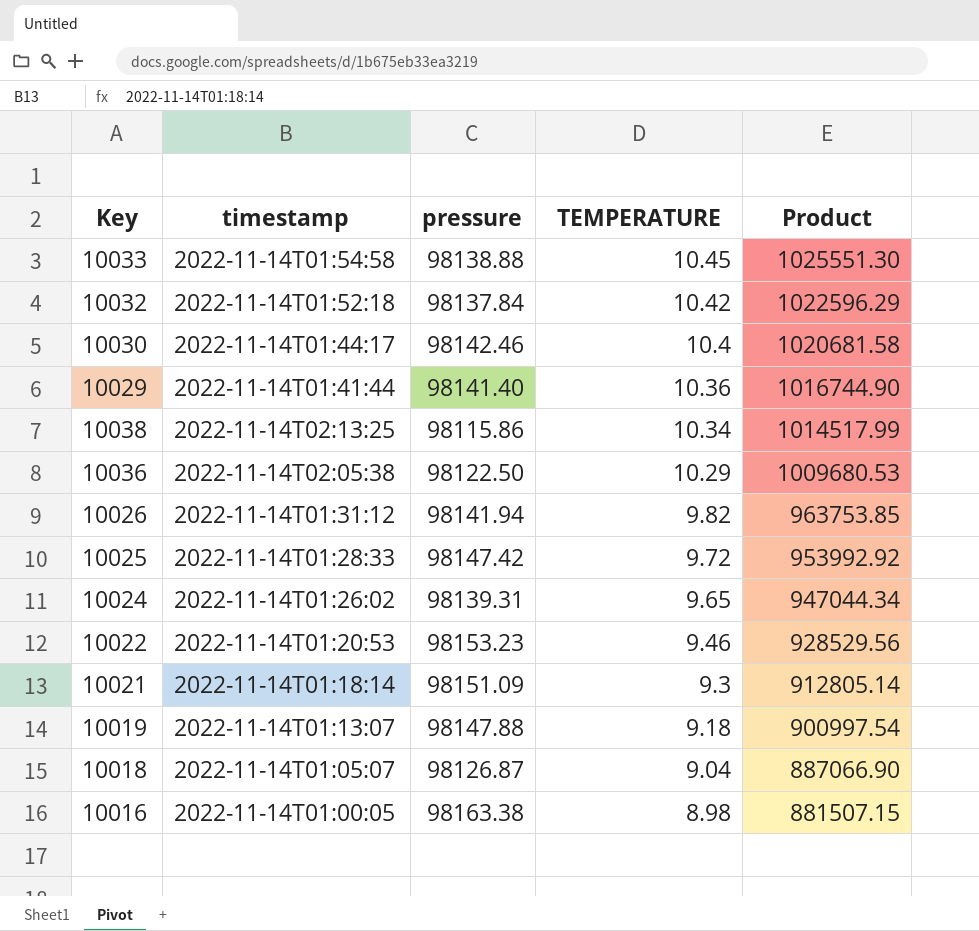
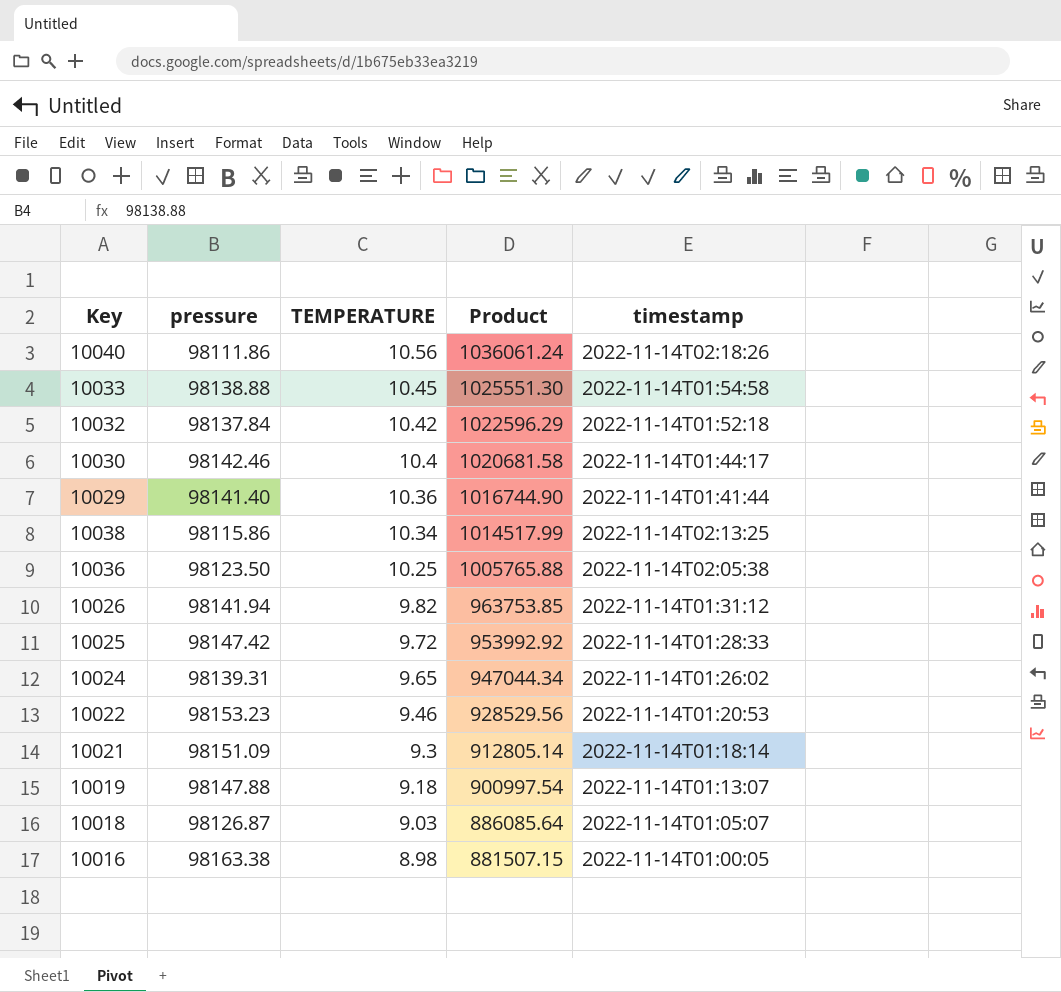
column timestamp | position: 2 -> 5
row 10040: none -> 98111.86 | 10.56 | 1036061.24 | 2022-11-14T02:18:26
10036 | pressure: 98122.50 -> 98123.50
10036 | TEMPERATURE: 10.29 -> 10.25
10036 | Product: 1009680.53 -> 1005765.88
10018 | TEMPERATURE: 9.04 -> 9.03
10018 | Product: 887066.90 -> 886085.64

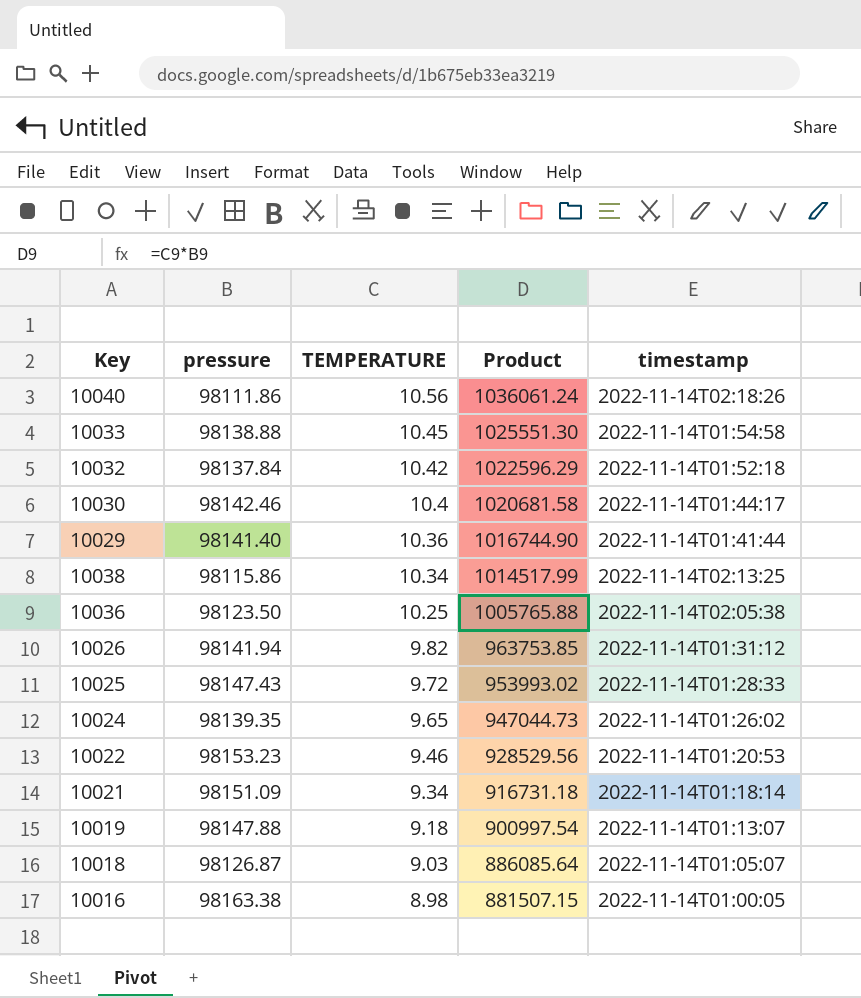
10025 | pressure: 98147.42 -> 98147.43
10025 | Product: 953992.92 -> 953993.02
10024 | pressure: 98139.31 -> 98139.35
10024 | Product: 947044.34 -> 947044.73
10021 | TEMPERATURE: 9.3 -> 9.34
10021 | Product: 912805.14 -> 916731.18

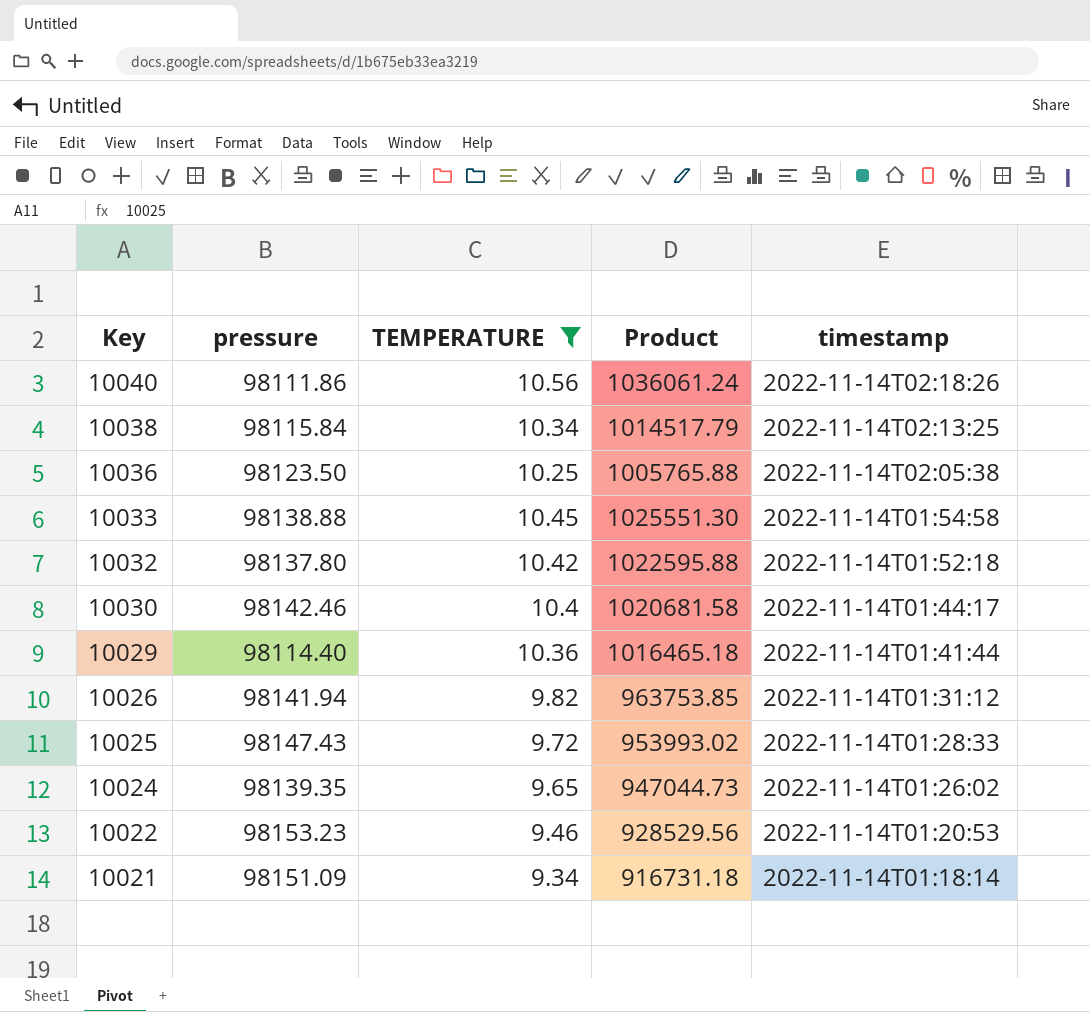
filter: none -> TEMPERATURE >= 9.34
row order: TEMPERATURE descending -> Key descending
10038 | pressure: 98115.86 -> 98115.84
10038 | Product: 1014517.99 -> 1014517.79
10032 | pressure: 98137.84 -> 98137.80
10032 | Product: 1022596.29 -> 1022595.88
10029 | pressure: 98141.40 -> 98114.40
10029 | Product: 1016744.90 -> 1016465.18

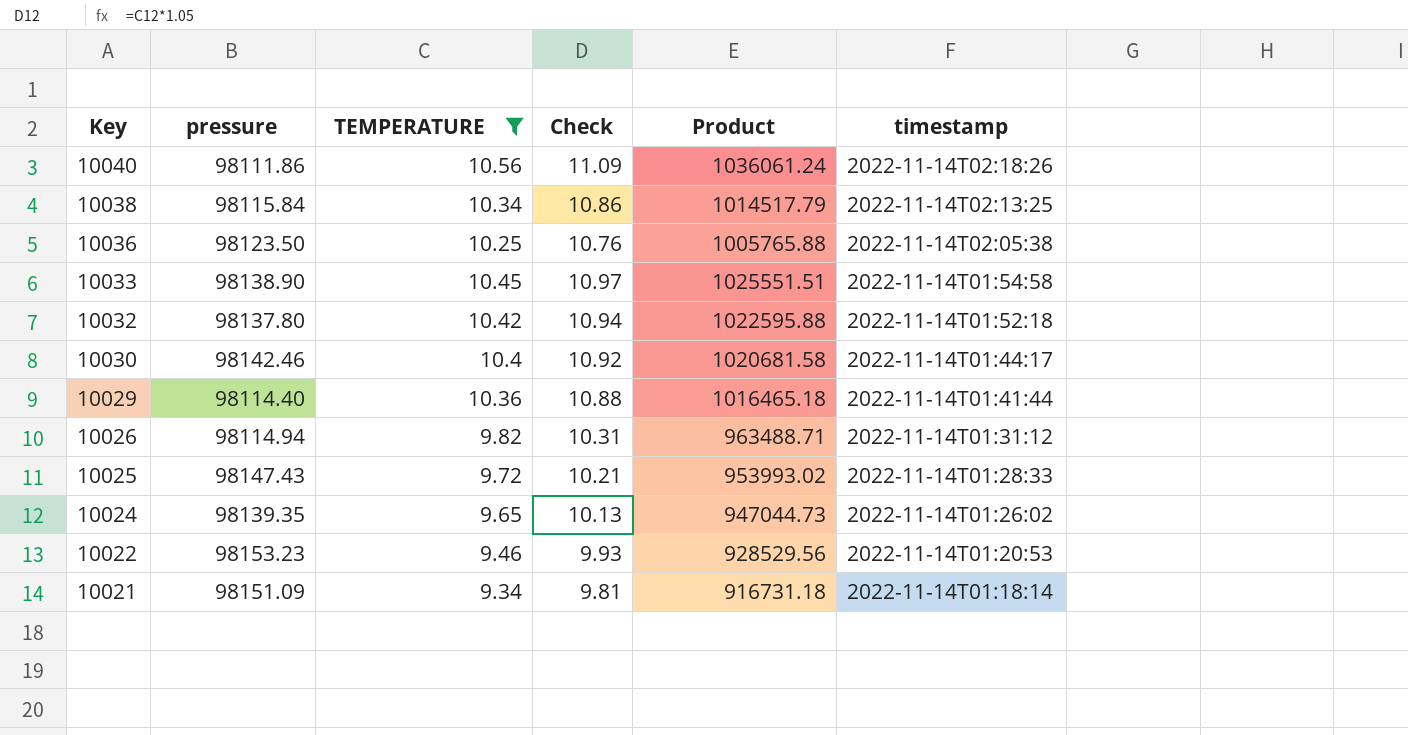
column Check | formula: none -> [TEMPERATURE] * 1.05
10033 | pressure: 98138.88 -> 98138.90
10033 | Product: 1025551.30 -> 1025551.51
10026 | pressure: 98141.94 -> 98114.94
10026 | Product: 963753.85 -> 963488.71

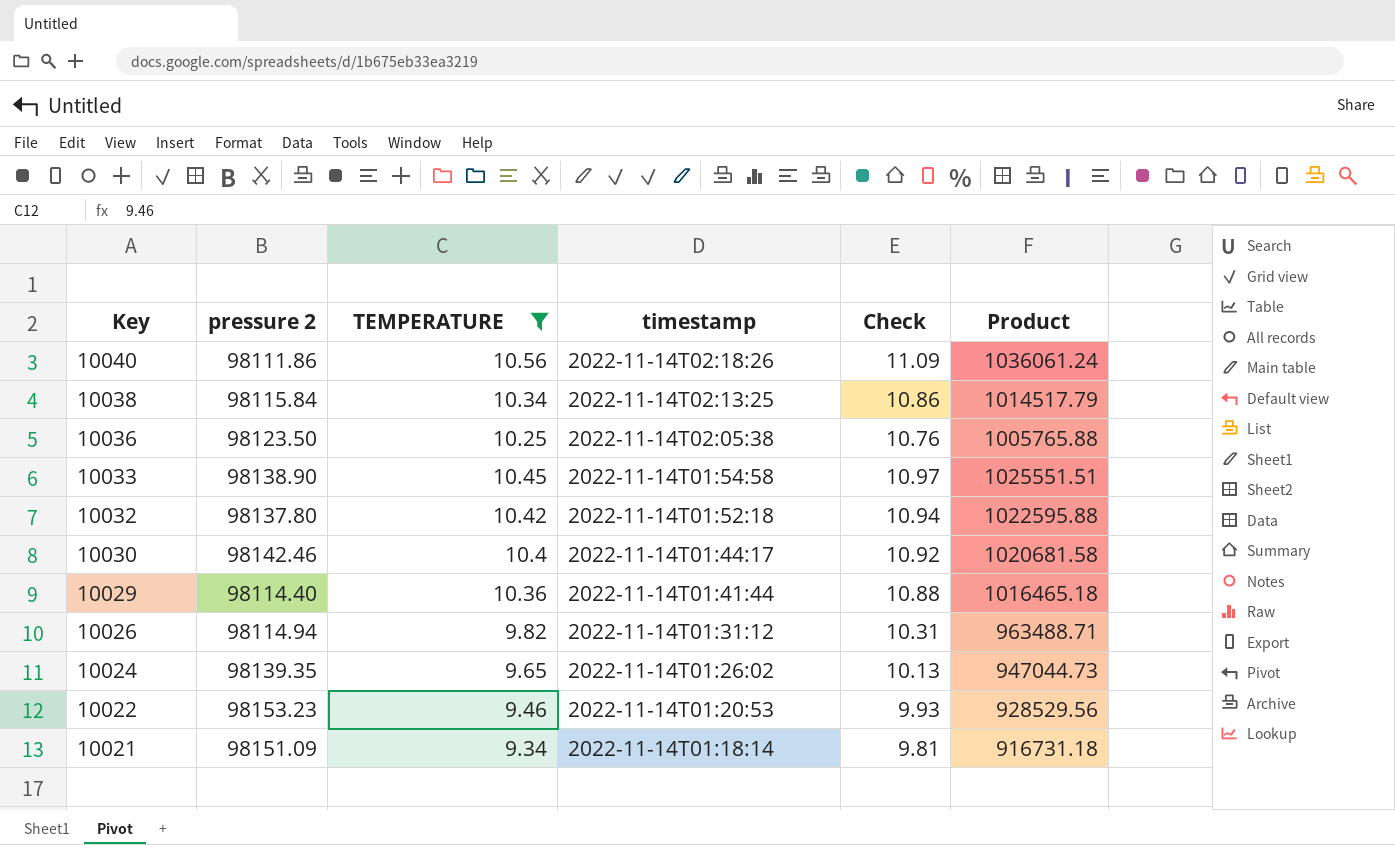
column name: pressure -> pressure 2
column timestamp | position: 6 -> 4
row 10025: 98147.43 | 9.72 | 10.21 | 953993.02 | 2022-11-14T01:28:33 -> none

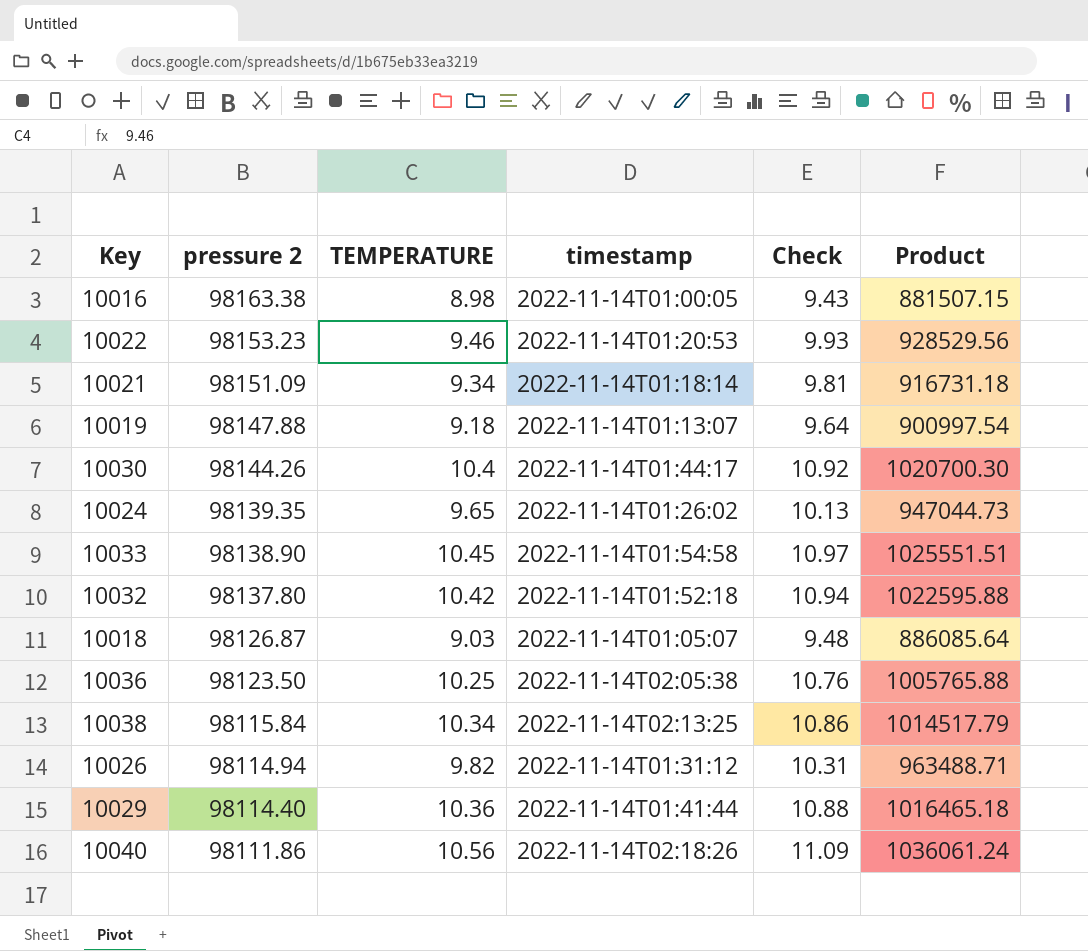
filter: TEMPERATURE >= 9.34 -> none
row order: Key descending -> pressure 2 descending
10030 | pressure 2: 98142.46 -> 98144.26
10030 | Product: 1020681.58 -> 1020700.30

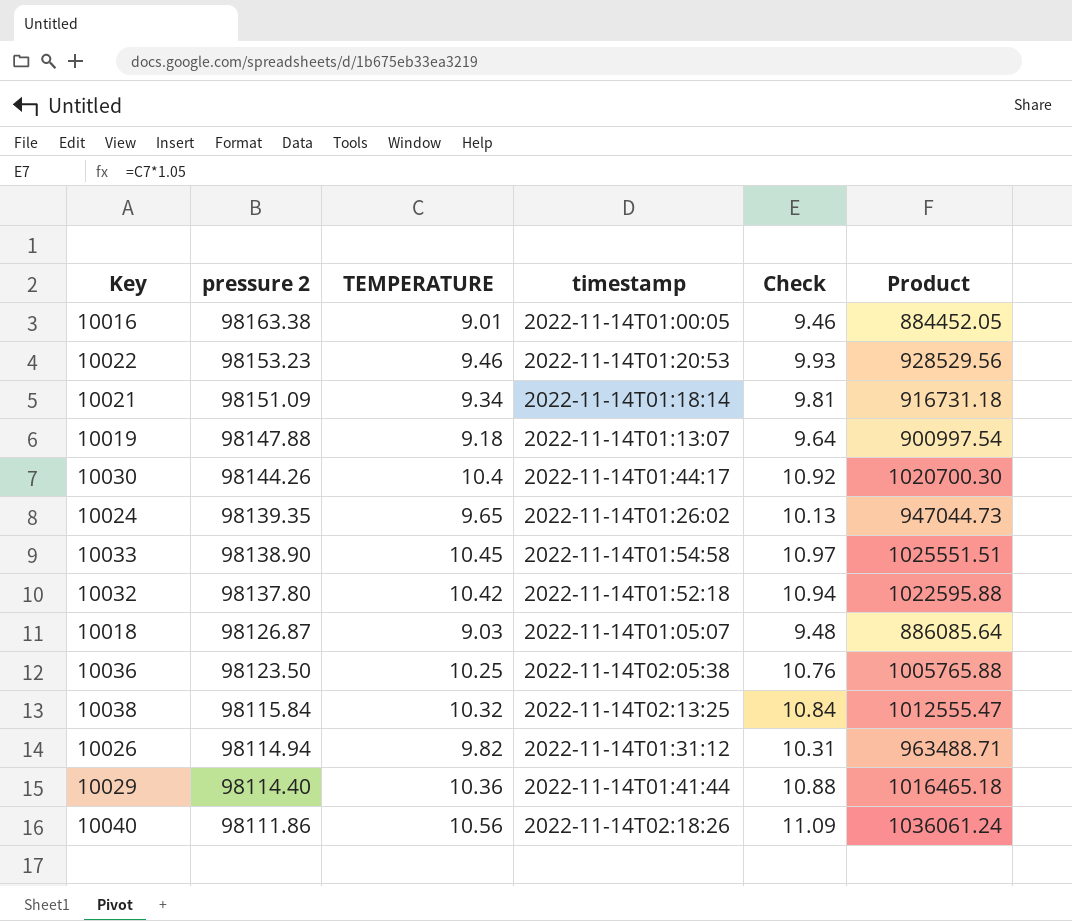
10016 | TEMPERATURE: 8.98 -> 9.01
10016 | Check: 9.43 -> 9.46
10016 | Product: 881507.15 -> 884452.05
10038 | TEMPERATURE: 10.34 -> 10.32
10038 | Check: 10.86 -> 10.84
10038 | Product: 1014517.79 -> 1012555.47

